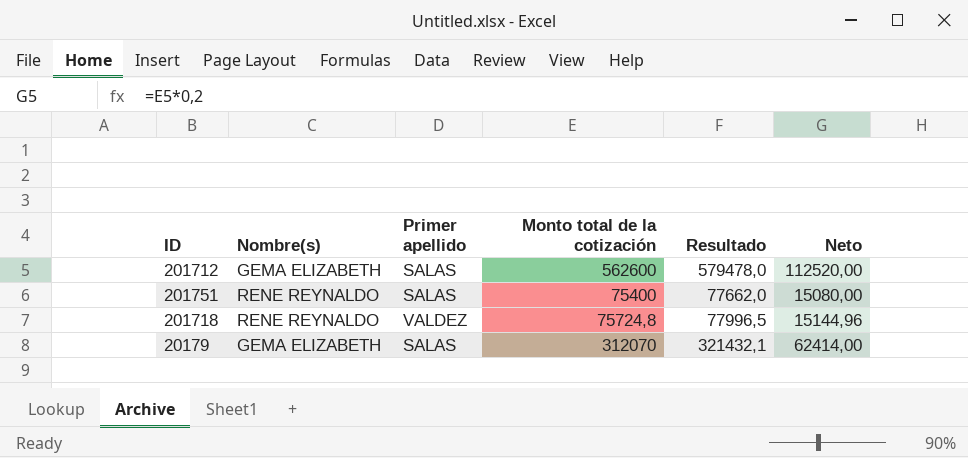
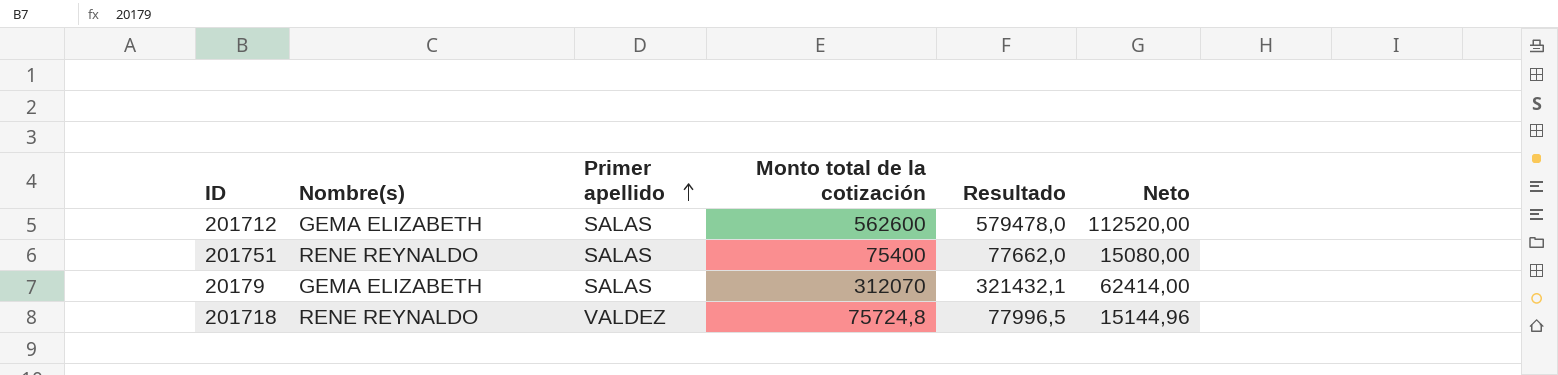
row order: none -> Primer apellido ascending

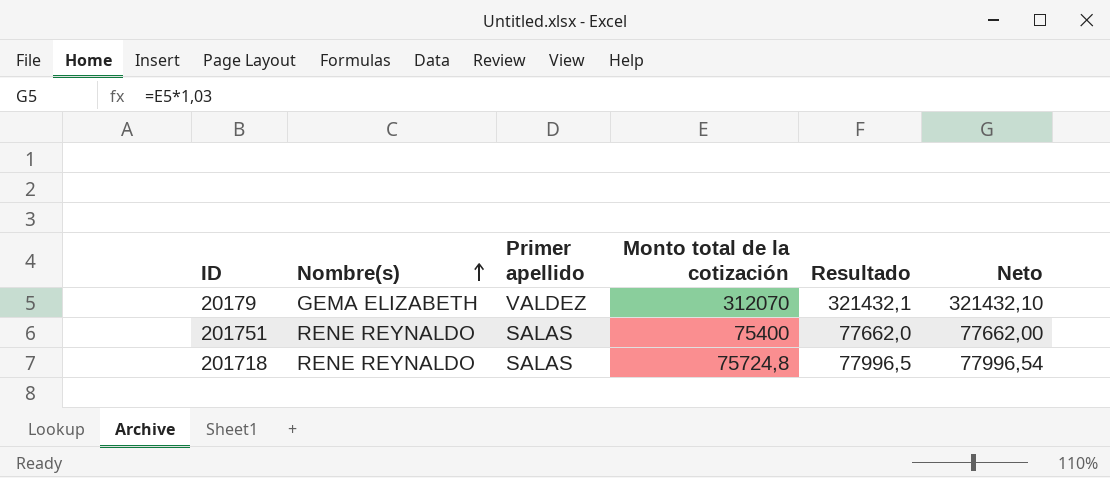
row order: Primer apellido ascending -> Nombre(s) ascending
column Neto | formula: [Monto total de la cotización] * 0,2 -> [Monto total de la cotización] * 1,03
row 201712: GEMA ELIZABETH | SALAS | 562600 | 579478,0 | 112520,00 -> none
20179 | Primer apellido: SALAS -> VALDEZ
201718 | Primer apellido: VALDEZ -> SALAS

